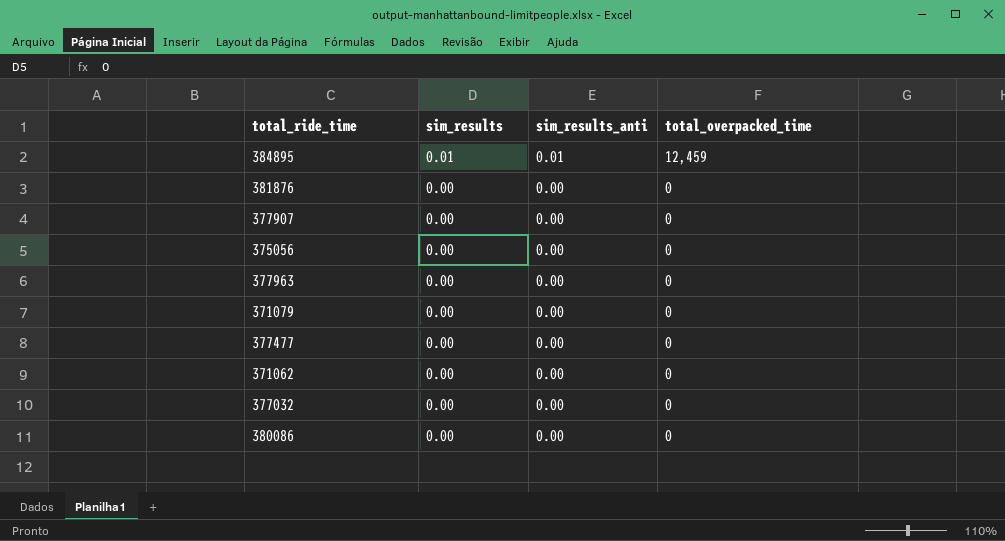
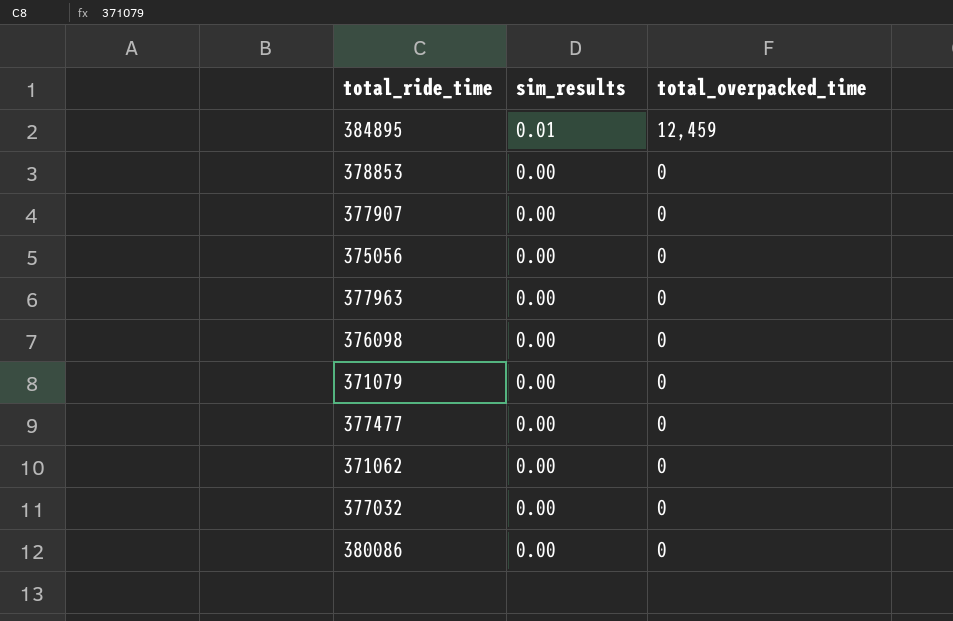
column sim_results_anti | position: 3 -> none
row 381876: 0.00 | 0.00 | 0 -> none
row 378853: none -> 0.00 | 0
row 376098: none -> 0.00 | 0

